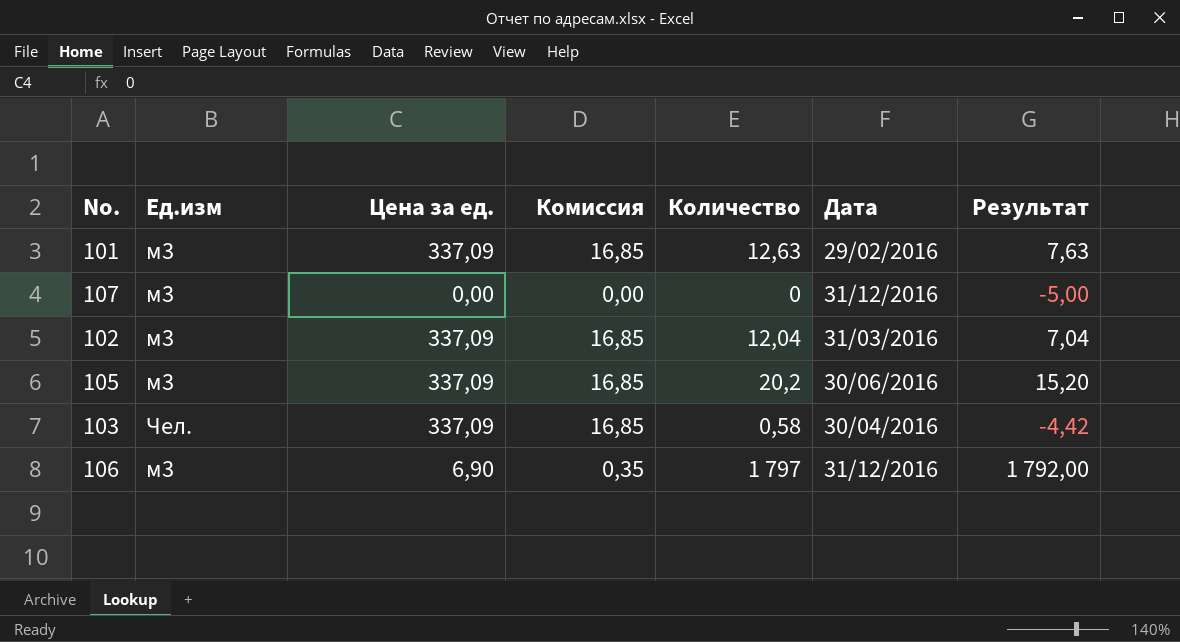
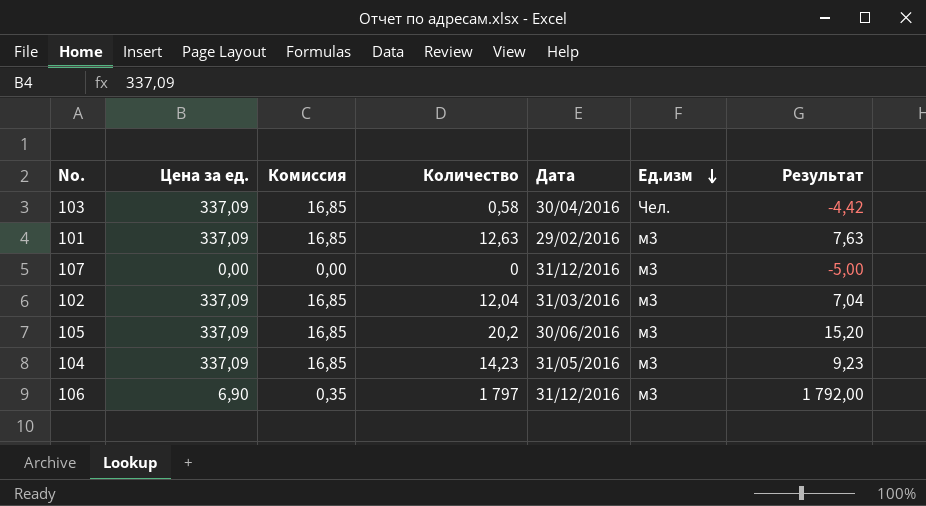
row order: none -> Ед.изм descending
column Ед.изм | position: 2 -> 6
row 104: none -> 337,09 | 16,85 | 14,23 | 31/05/2016 | м3 | 9,23

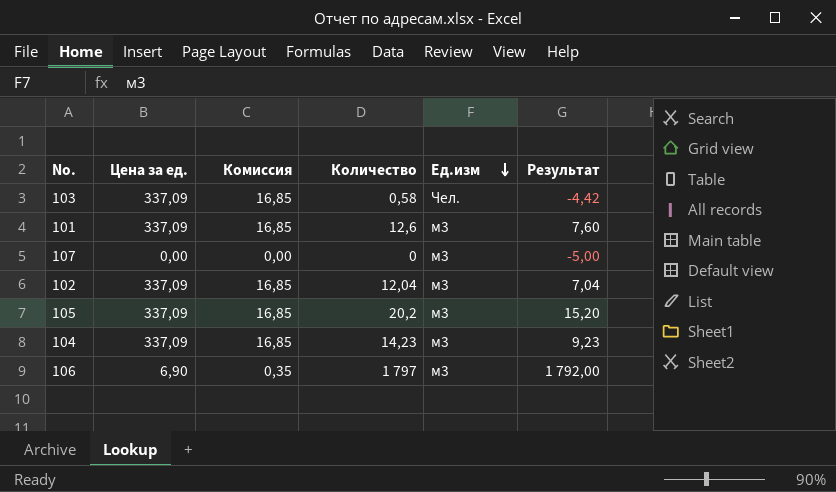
column Дата | position: 5 -> none
101 | Количество: 12,63 -> 12,6
101 | Результат: 7,63 -> 7,60

